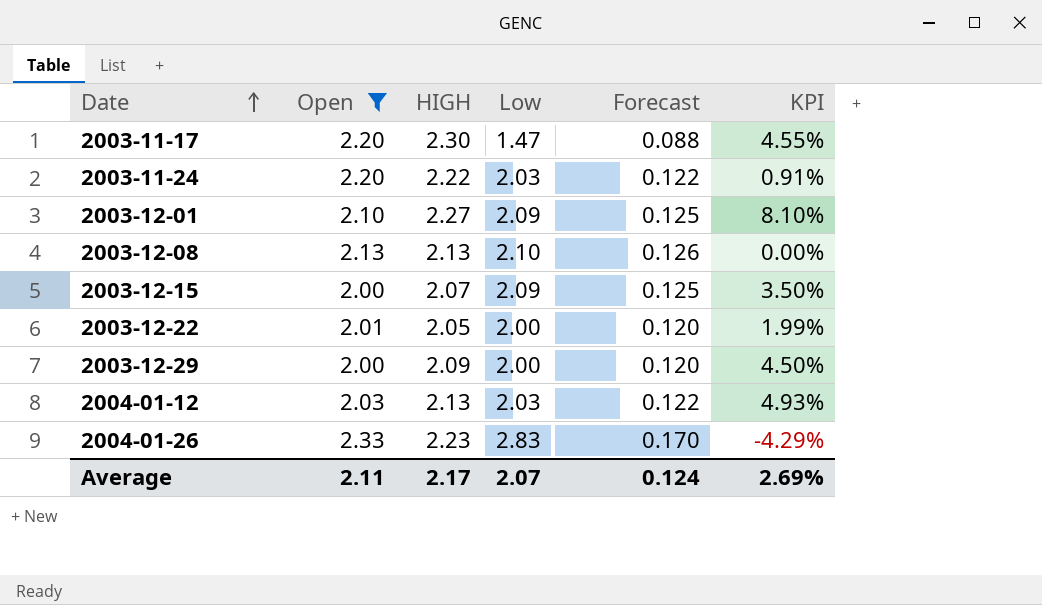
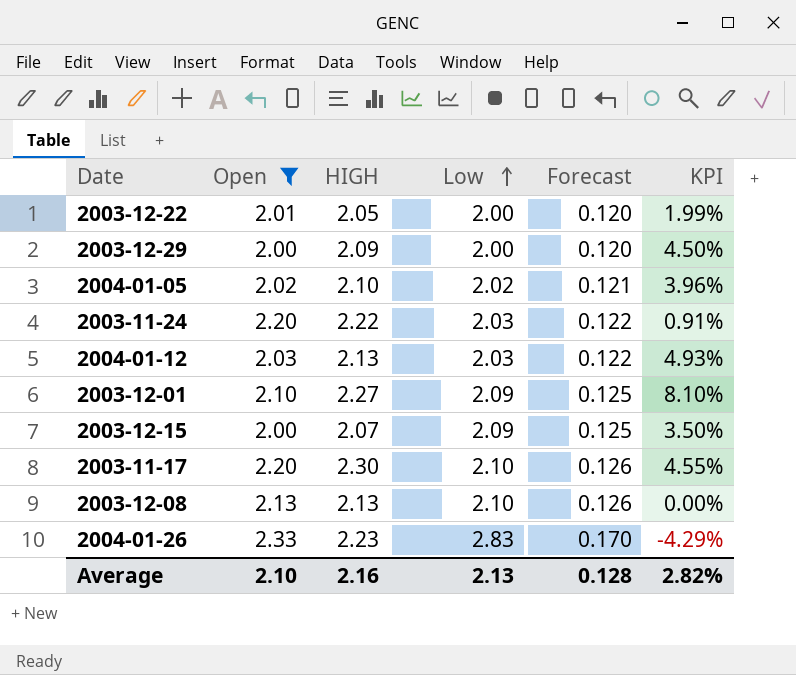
row order: Date ascending -> Low ascending
row 2004-01-05: none -> 2.02 | 2.10 | 2.02 | 0.121 | 3.96%
2003-11-17 | Low: 1.47 -> 2.10
2003-11-17 | Forecast: 0.088 -> 0.126
Average | Open: 2.11 -> 2.10
Average | HIGH: 2.17 -> 2.16
Average | Low: 2.07 -> 2.13
Average | Forecast: 0.124 -> 0.128
Average | KPI: 2.69% -> 2.82%

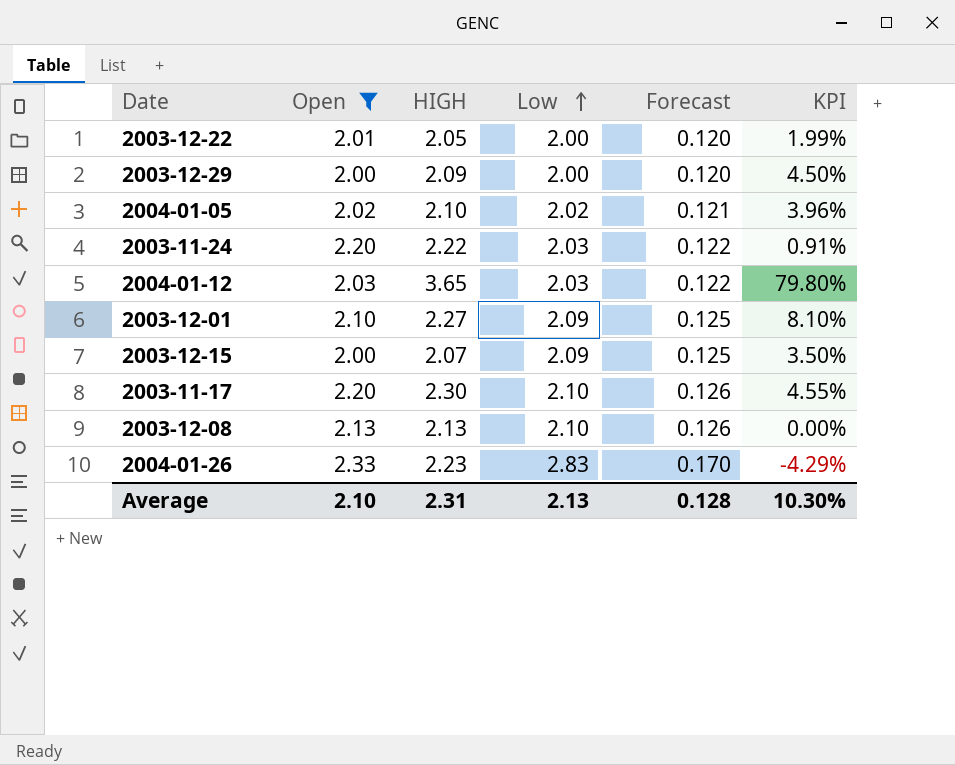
2004-01-12 | HIGH: 2.13 -> 3.65
2004-01-12 | KPI: 4.93% -> 79.80%
Average | HIGH: 2.16 -> 2.31
Average | KPI: 2.82% -> 10.30%

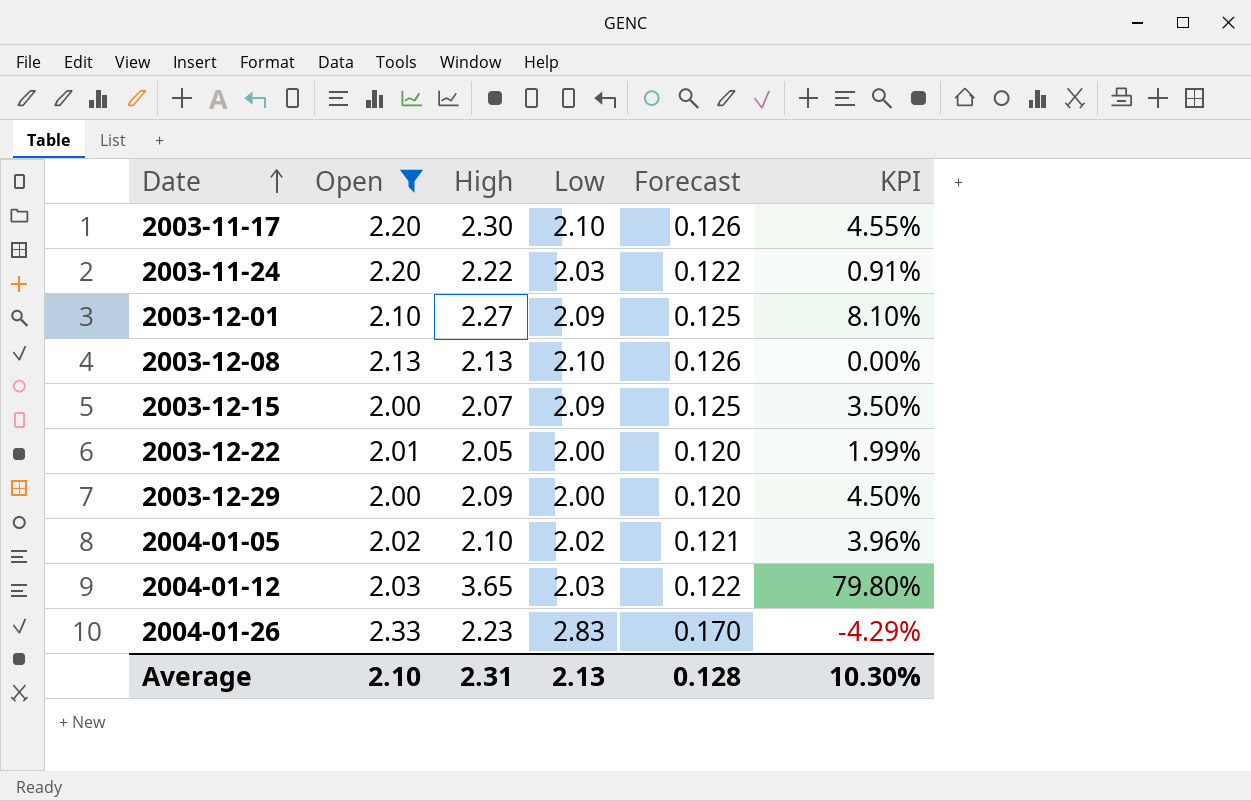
row order: Low ascending -> Date ascending
column name: HIGH -> High

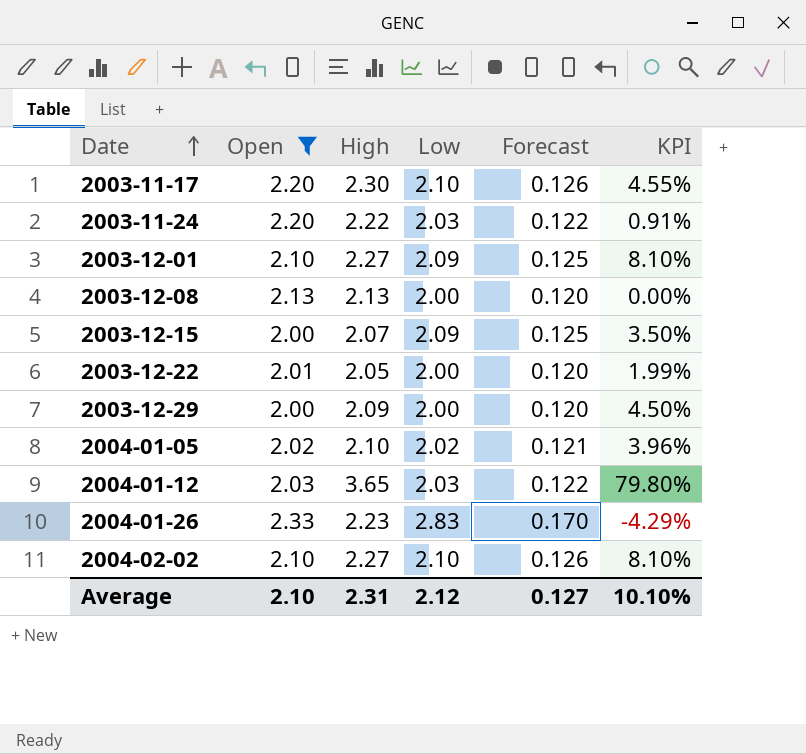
2003-12-08 | Low: 2.10 -> 2.00
2003-12-08 | Forecast: 0.126 -> 0.120
row 2004-02-02: none -> 2.10 | 2.27 | 2.10 | 0.126 | 8.10%
Average | Low: 2.13 -> 2.12
Average | Forecast: 0.128 -> 0.127
Average | KPI: 10.30% -> 10.10%

